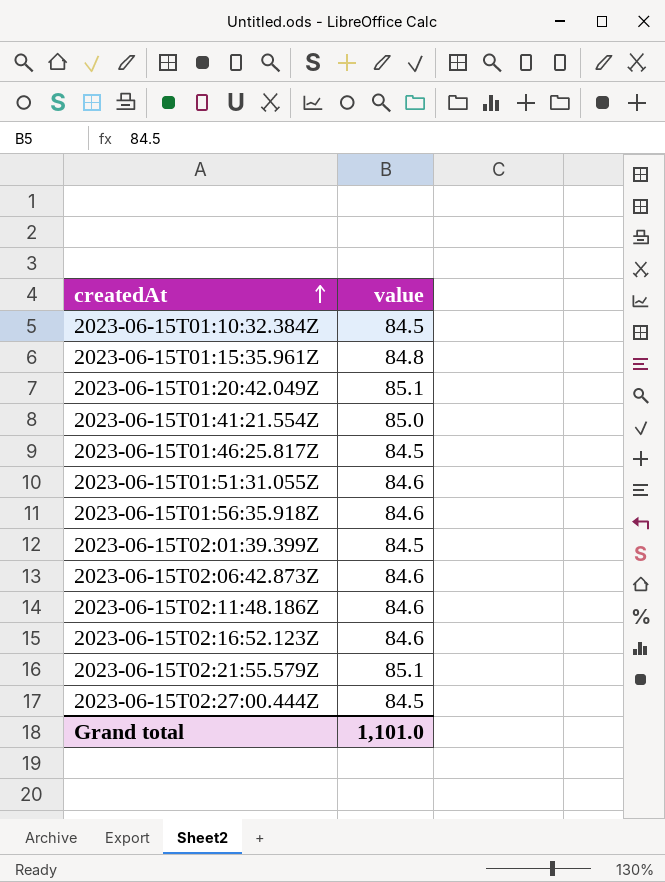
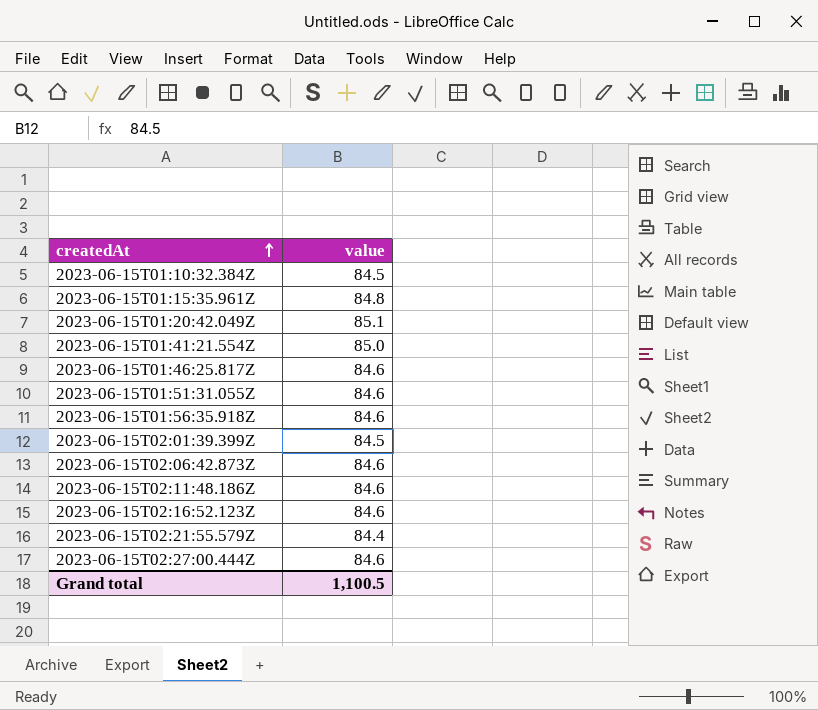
2023-06-15T01:46:25.817Z | value: 84.5 -> 84.6
2023-06-15T02:21:55.579Z | value: 85.1 -> 84.4
2023-06-15T02:27:00.444Z | value: 84.5 -> 84.6
Grand total | value: 1,101.0 -> 1,100.5

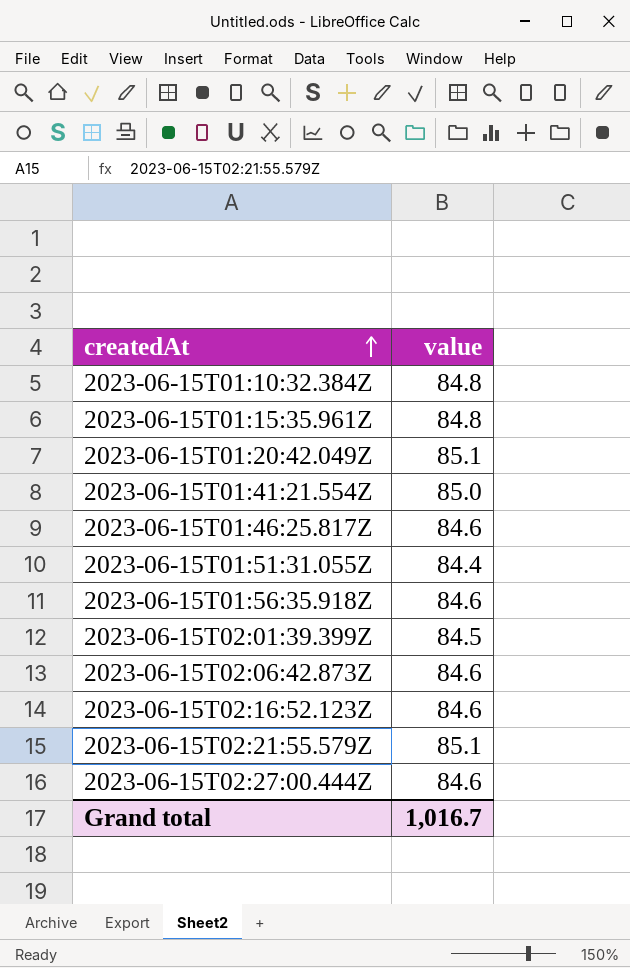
row 2023-06-15T02:11:48.186Z: 84.6 -> none
2023-06-15T01:10:32.384Z | value: 84.5 -> 84.8
2023-06-15T01:51:31.055Z | value: 84.6 -> 84.4
2023-06-15T02:21:55.579Z | value: 84.4 -> 85.1
Grand total | value: 1,100.5 -> 1,016.7

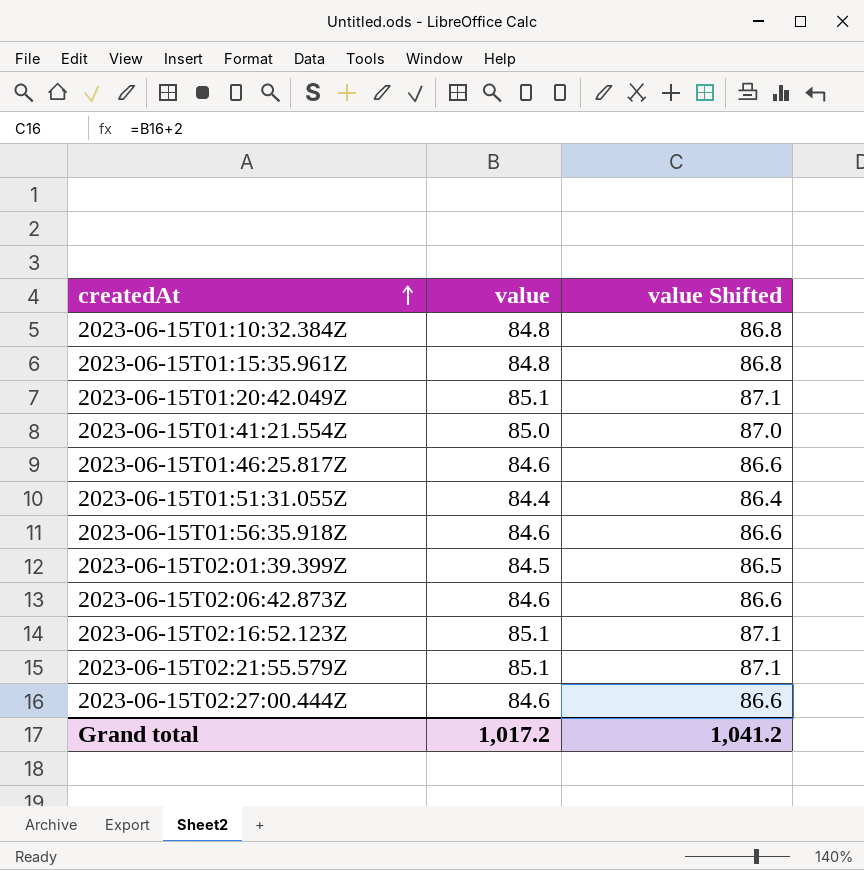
column value Shifted | formula: none -> [value] + 2
2023-06-15T02:16:52.123Z | value: 84.6 -> 85.1
Grand total | value: 1,016.7 -> 1,017.2

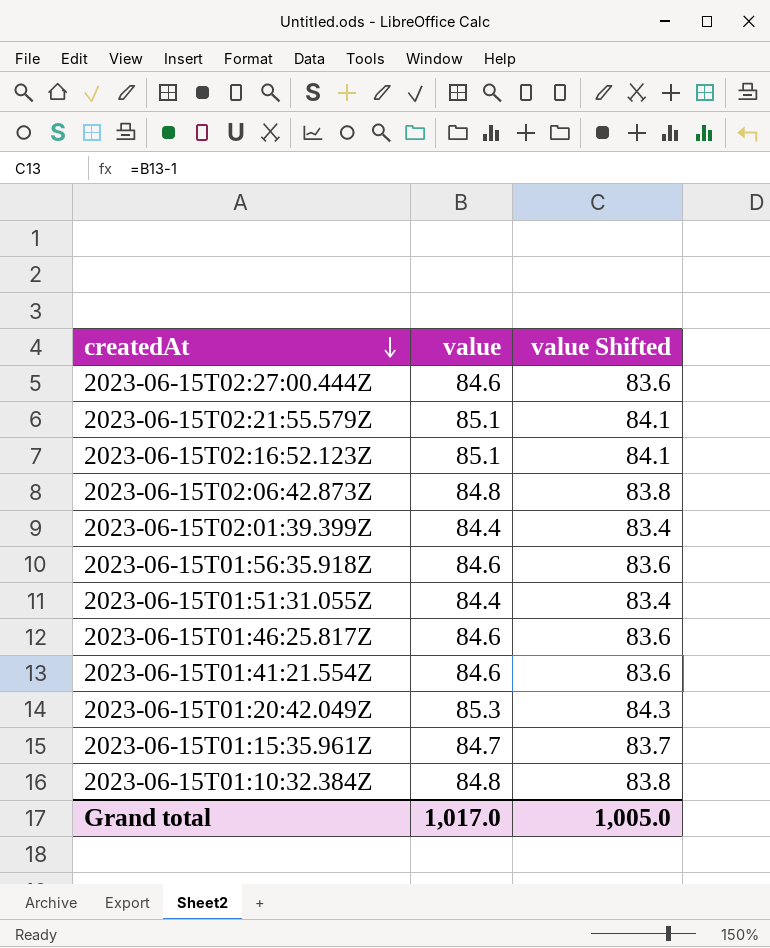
row order: createdAt ascending -> createdAt descending
column value Shifted | formula: [value] + 2 -> [value] - 1
2023-06-15T02:06:42.873Z | value: 84.6 -> 84.8
2023-06-15T02:01:39.399Z | value: 84.5 -> 84.4
2023-06-15T01:41:21.554Z | value: 85.0 -> 84.6
2023-06-15T01:20:42.049Z | value: 85.1 -> 85.3
2023-06-15T01:15:35.961Z | value: 84.8 -> 84.7
Grand total | value: 1,017.2 -> 1,017.0
Grand total | value Shifted: 1,041.2 -> 1,005.0

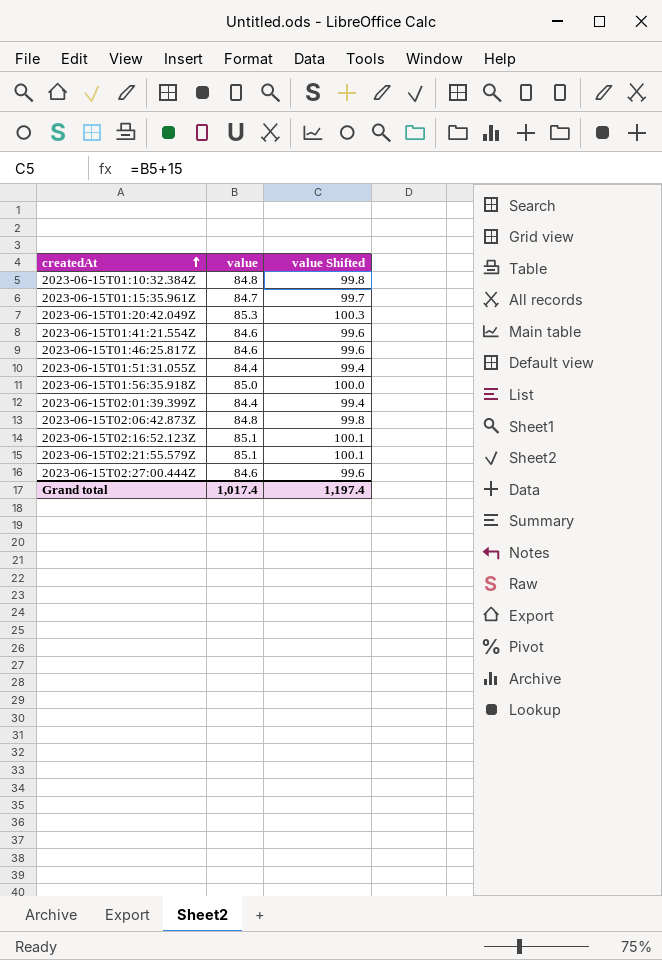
row order: createdAt descending -> createdAt ascending
column value Shifted | formula: [value] - 1 -> [value] + 15
2023-06-15T01:56:35.918Z | value: 84.6 -> 85.0
Grand total | value: 1,017.0 -> 1,017.4
Grand total | value Shifted: 1,005.0 -> 1,197.4

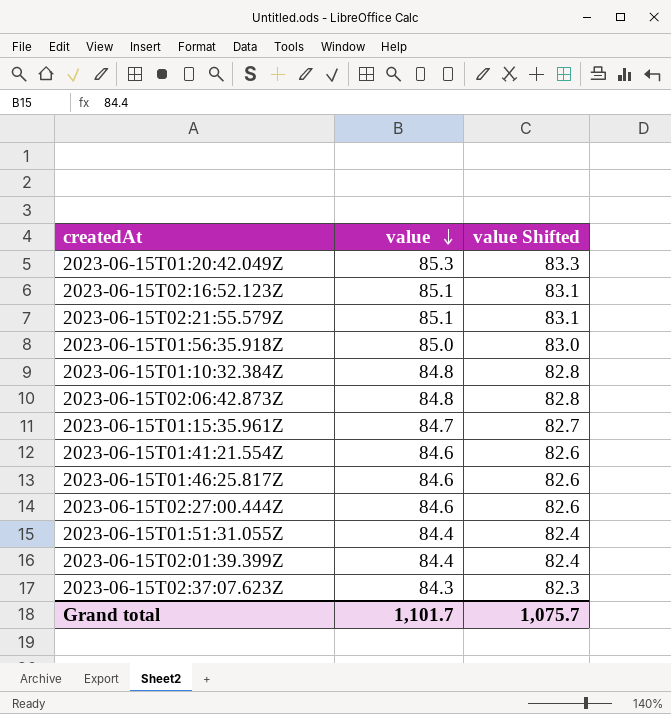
row order: createdAt ascending -> value descending
column value Shifted | formula: [value] + 15 -> [value] - 2
row 2023-06-15T02:37:07.623Z: none -> 84.3 | 82.3
Grand total | value: 1,017.4 -> 1,101.7
Grand total | value Shifted: 1,197.4 -> 1,075.7

